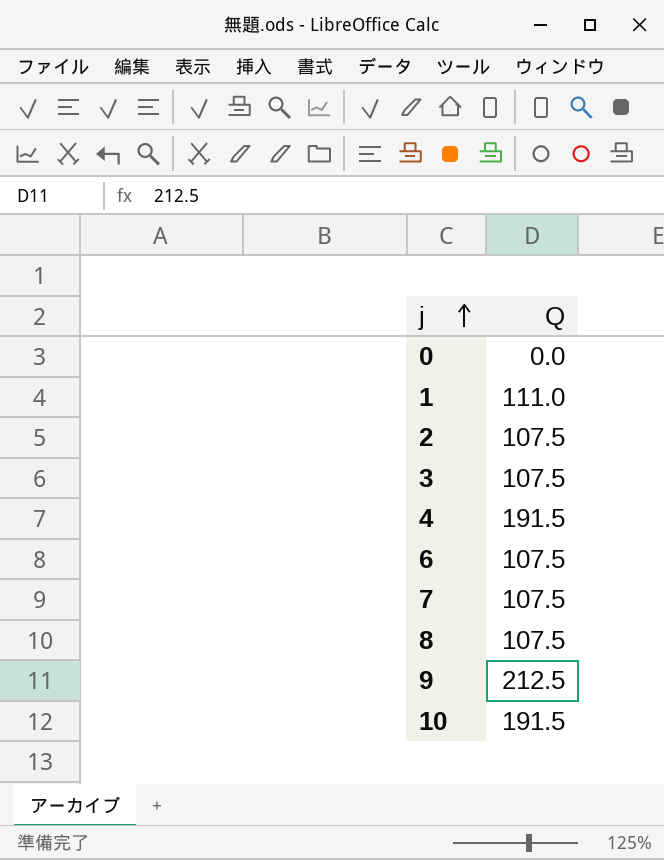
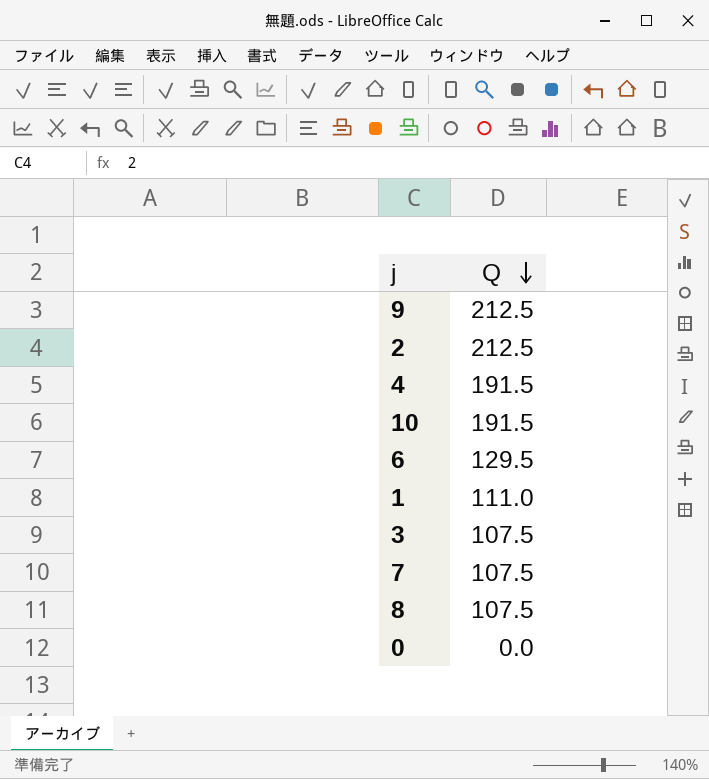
row order: j ascending -> Q descending
2 | Q: 107.5 -> 212.5
6 | Q: 107.5 -> 129.5

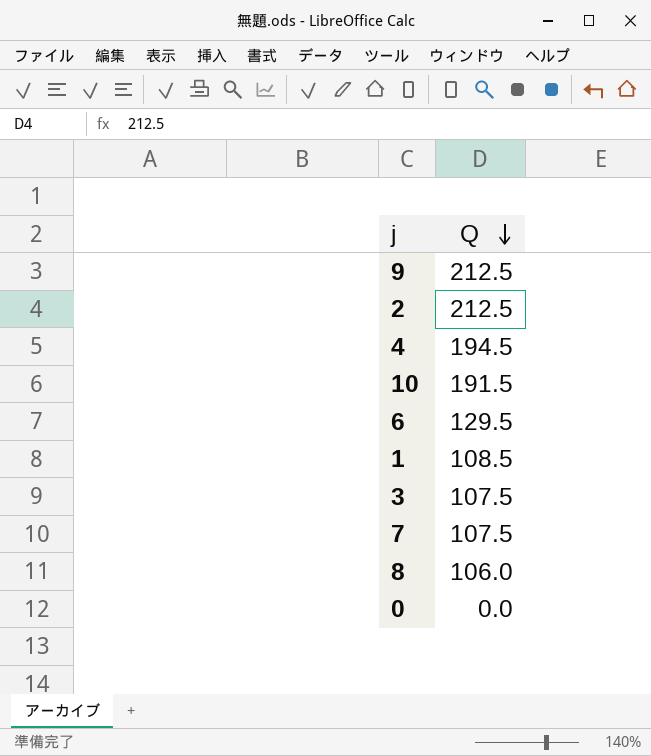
4 | Q: 191.5 -> 194.5
1 | Q: 111.0 -> 108.5
8 | Q: 107.5 -> 106.0

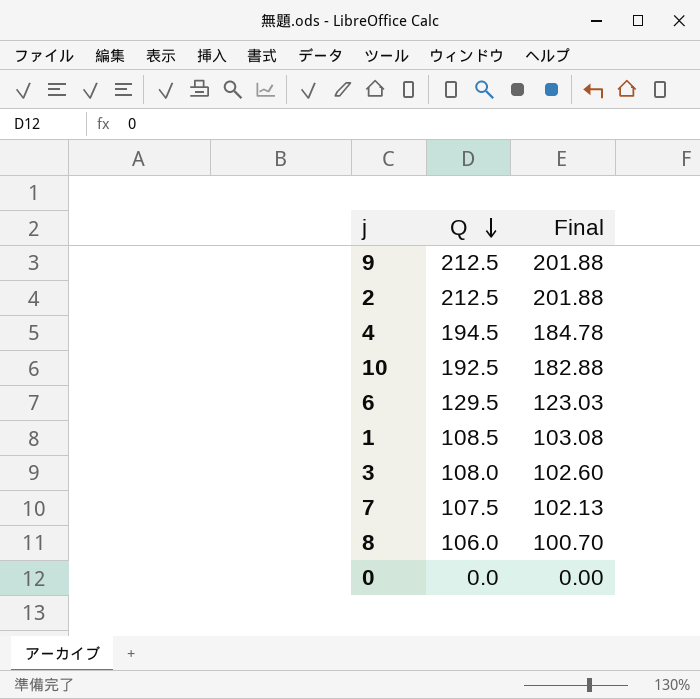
column Final | formula: none -> [Q] * 0.95
10 | Q: 191.5 -> 192.5
3 | Q: 107.5 -> 108.0

